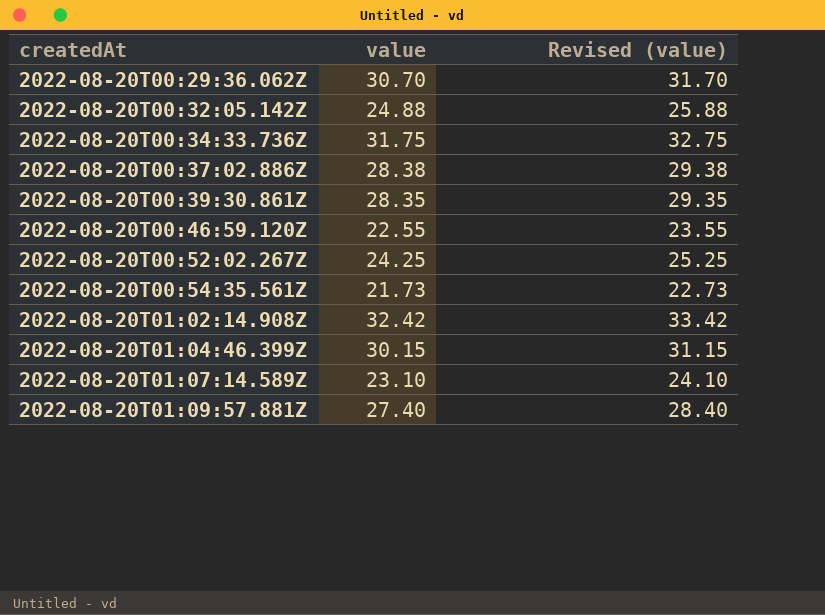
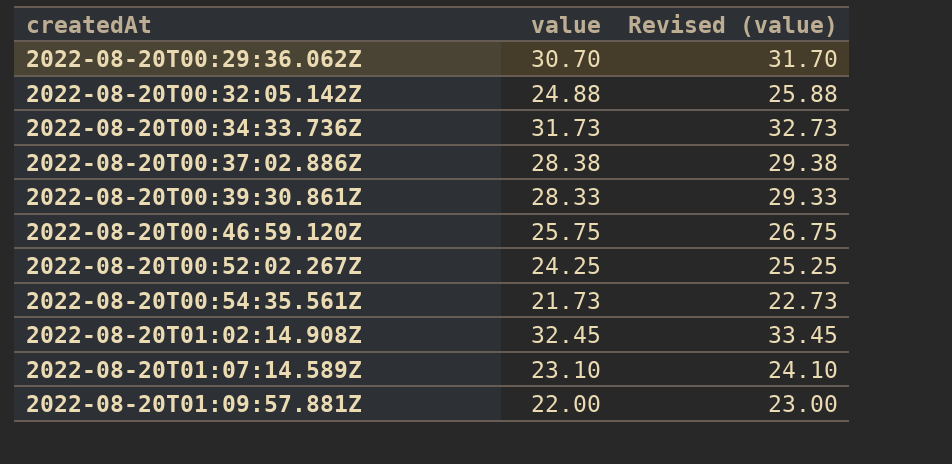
row 2022-08-20T01:04:46.399Z: 30.15 | 31.15 -> none
2022-08-20T00:34:33.736Z | value: 31.75 -> 31.73
2022-08-20T00:34:33.736Z | Revised (value): 32.75 -> 32.73
2022-08-20T00:39:30.861Z | value: 28.35 -> 28.33
2022-08-20T00:39:30.861Z | Revised (value): 29.35 -> 29.33
2022-08-20T00:46:59.120Z | value: 22.55 -> 25.75
2022-08-20T00:46:59.120Z | Revised (value): 23.55 -> 26.75
2022-08-20T01:02:14.908Z | value: 32.42 -> 32.45
2022-08-20T01:02:14.908Z | Revised (value): 33.42 -> 33.45
2022-08-20T01:09:57.881Z | value: 27.40 -> 22.00
2022-08-20T01:09:57.881Z | Revised (value): 28.40 -> 23.00

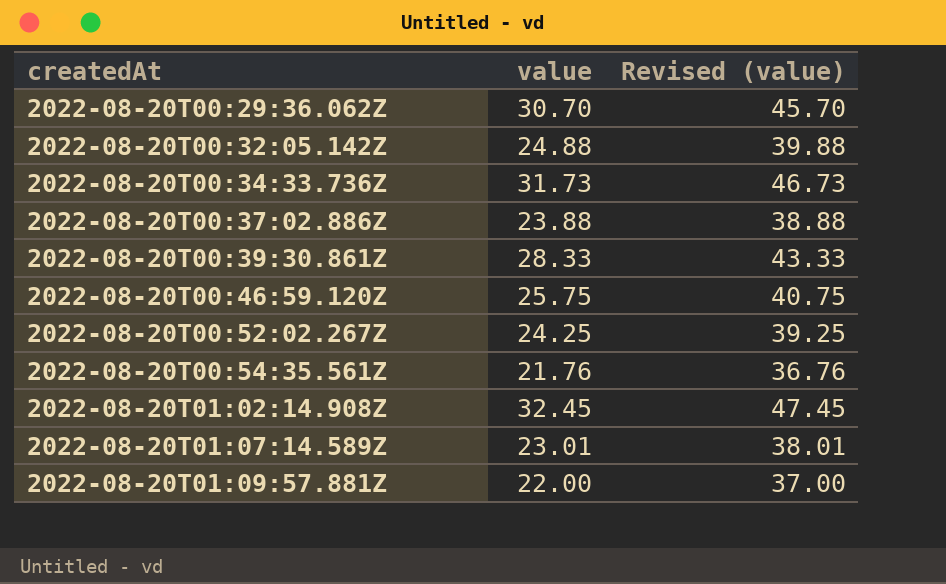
column Revised (value) | formula: [value] + 1 -> [value] + 15
2022-08-20T00:37:02.886Z | value: 28.38 -> 23.88
2022-08-20T00:54:35.561Z | value: 21.73 -> 21.76
2022-08-20T01:07:14.589Z | value: 23.10 -> 23.01

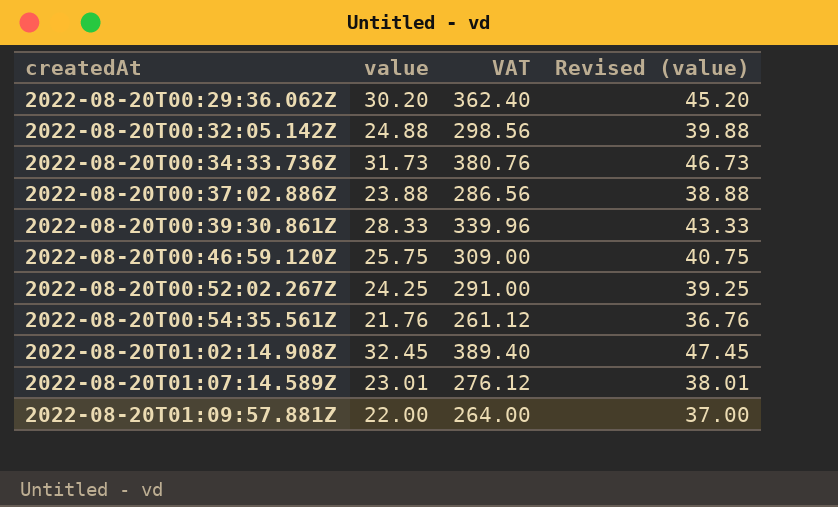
column VAT | formula: none -> [value] * 12
2022-08-20T00:29:36.062Z | value: 30.70 -> 30.20
2022-08-20T00:29:36.062Z | Revised (value): 45.70 -> 45.20

